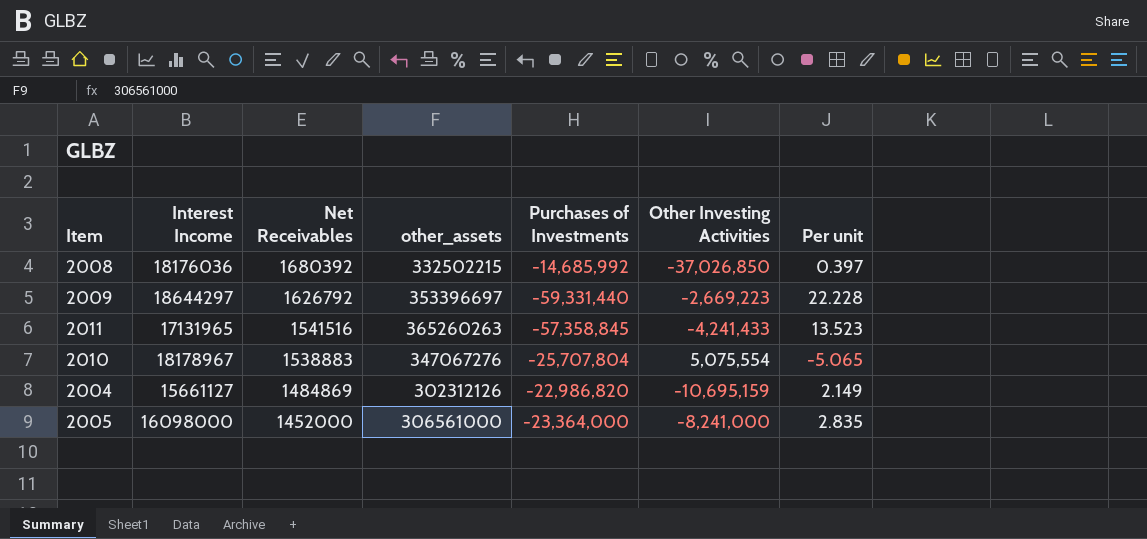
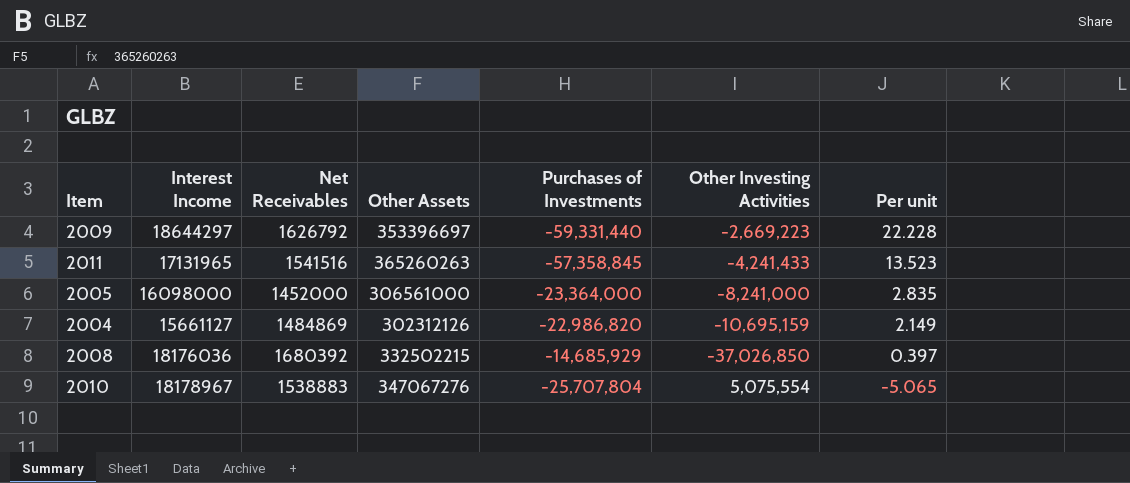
row order: Net Receivables descending -> Per unit descending
column name: other_assets -> Other Assets
2008 | Purchases of Investments: -14,685,992 -> -14,685,929

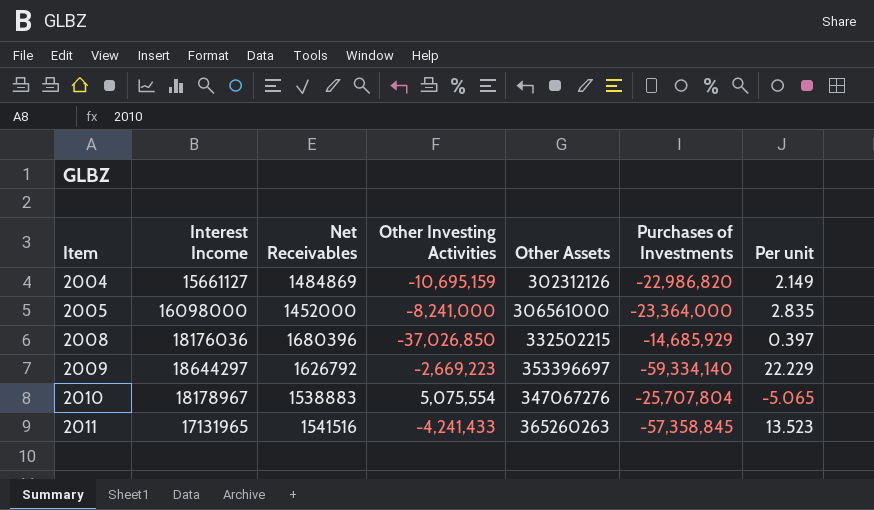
row order: Per unit descending -> Item ascending
column Other Investing Activities | position: 6 -> 4
2008 | Net Receivables: 1680392 -> 1680396
2009 | Purchases of Investments: -59,331,440 -> -59,334,140
2009 | Per unit: 22.228 -> 22.229

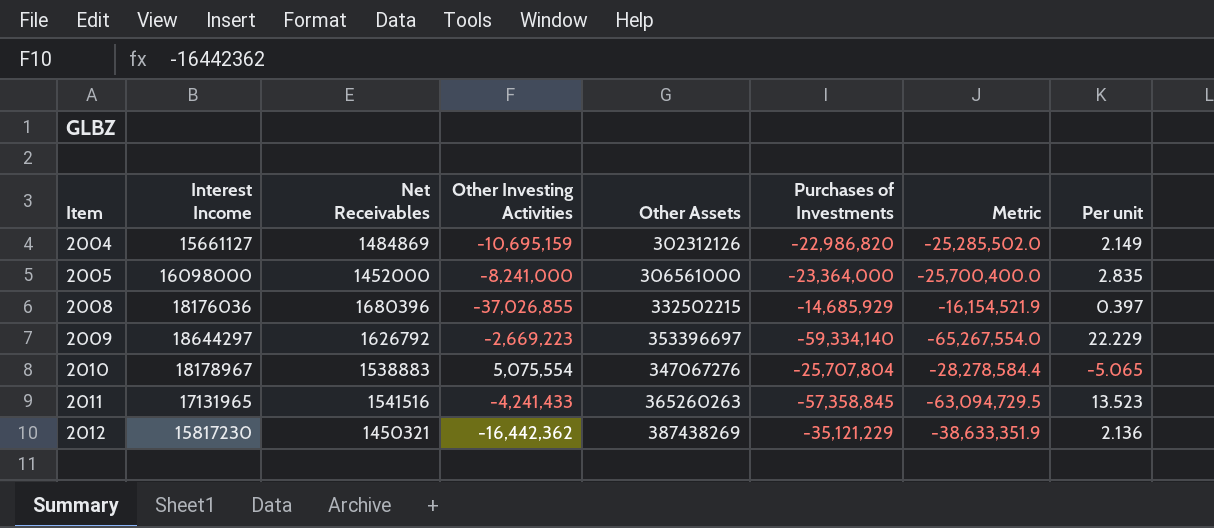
column Metric | formula: none -> [Purchases of Investments] * 1.1
2008 | Other Investing Activities: -37,026,850 -> -37,026,855
row 2012: none -> 15817230 | 1450321 | -16,442,362 | 387438269 | -35,121,229 | -38,633,351.9 | 2.136

